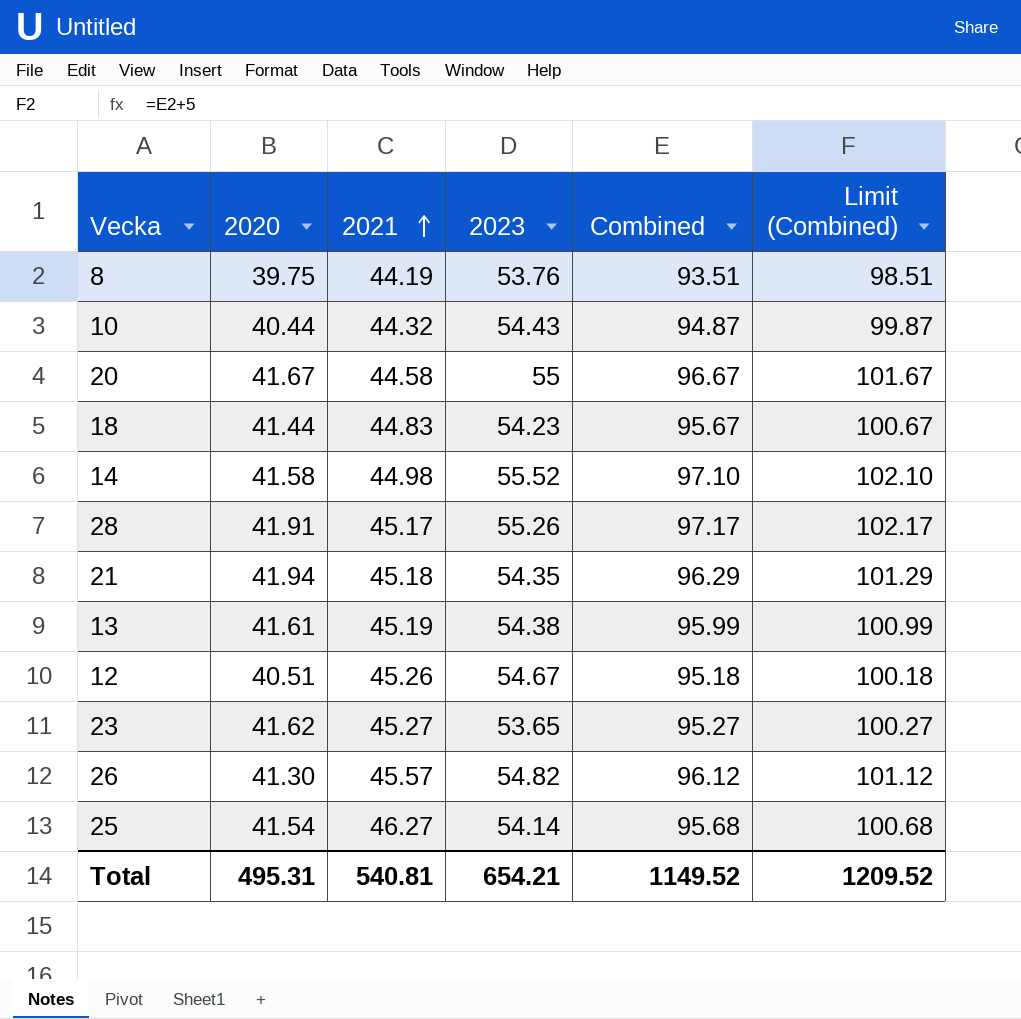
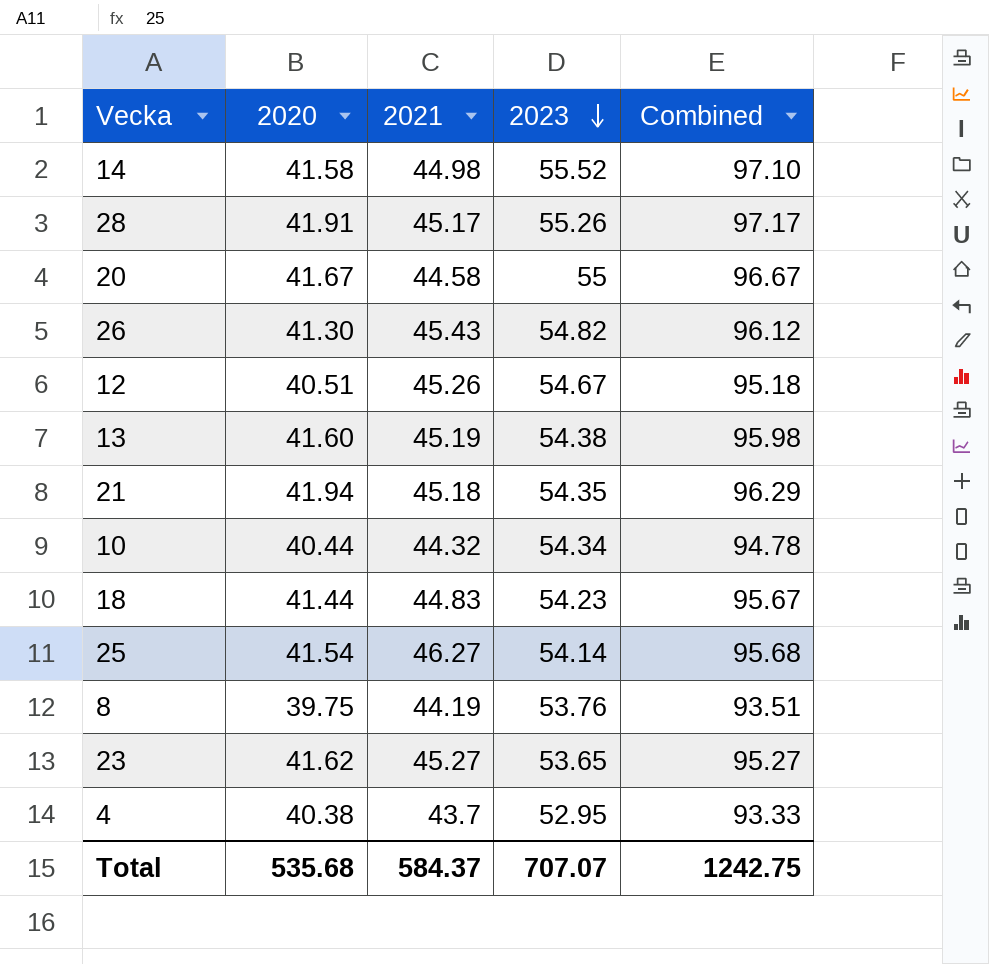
row order: 2021 ascending -> 2023 descending
column Limit (Combined) | formula: [Combined] + 5 -> none
26 | 2021: 45.57 -> 45.43
13 | 2020: 41.61 -> 41.60
13 | Combined: 95.99 -> 95.98
10 | 2023: 54.43 -> 54.34
10 | Combined: 94.87 -> 94.78
row 4: none -> 40.38 | 43.7 | 52.95 | 93.33
Total | 2020: 495.31 -> 535.68
Total | 2021: 540.81 -> 584.37
Total | 2023: 654.21 -> 707.07
Total | Combined: 1149.52 -> 1242.75

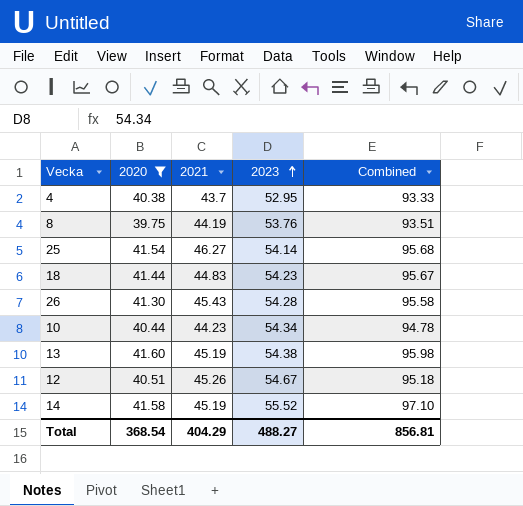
filter: none -> 2020 <= 41.60
row order: 2023 descending -> 2023 ascending
26 | 2023: 54.82 -> 54.28
26 | Combined: 96.12 -> 95.58
10 | 2021: 44.32 -> 44.23
14 | 2021: 44.98 -> 45.19
Total | 2020: 535.68 -> 368.54
Total | 2021: 584.37 -> 404.29
Total | 2023: 707.07 -> 488.27
Total | Combined: 1242.75 -> 856.81

